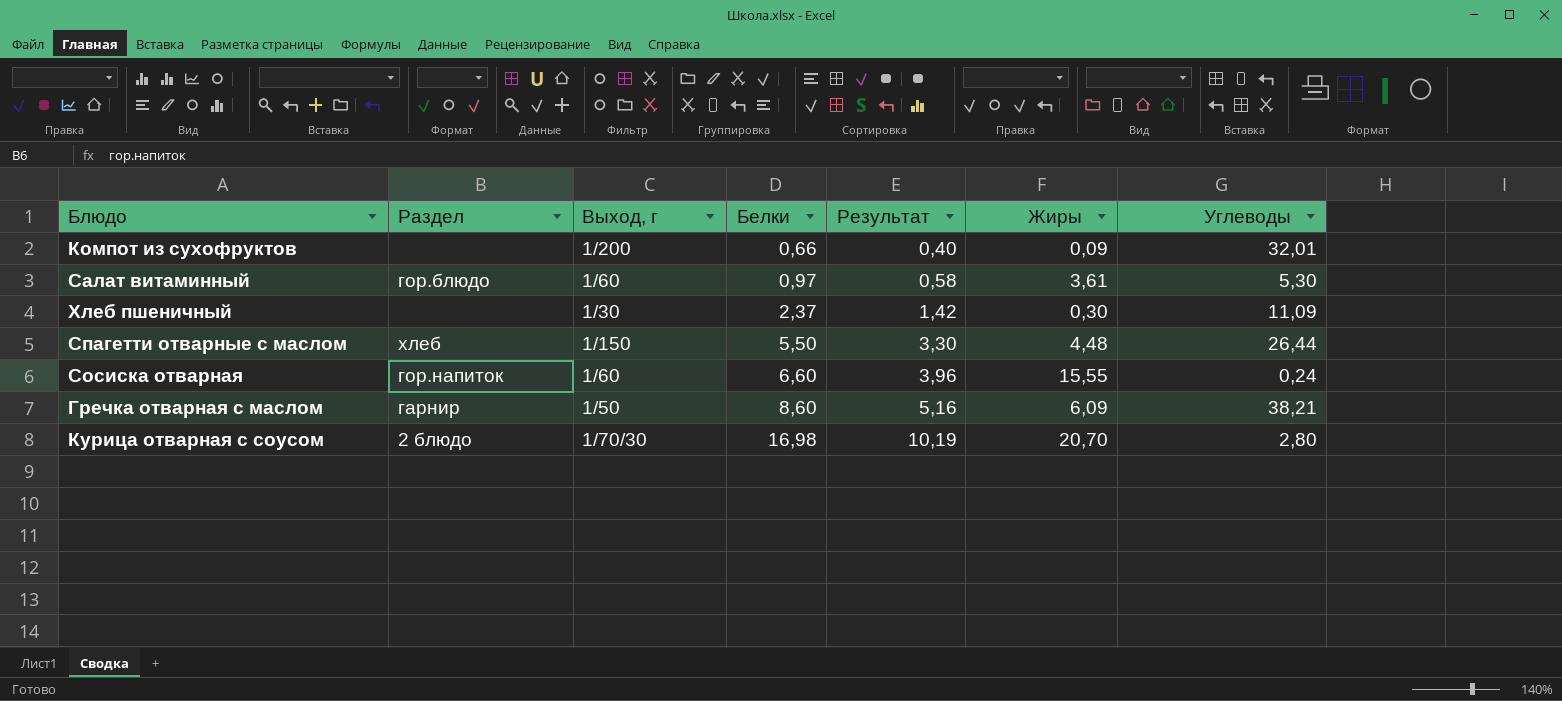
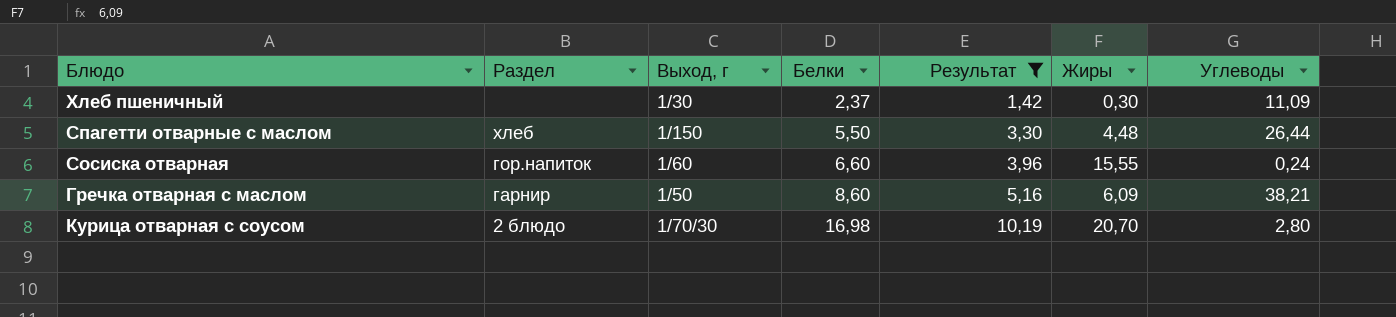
filter: none -> Результат >= 1,42

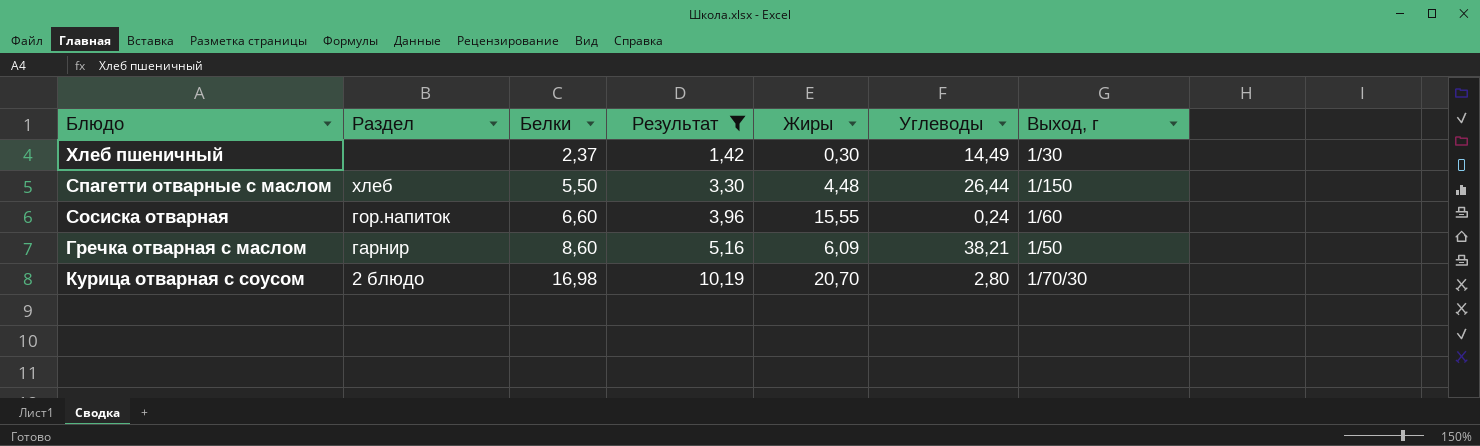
column Выход, г | position: 3 -> 7
Хлеб пшеничный | Углеводы: 11,09 -> 14,49

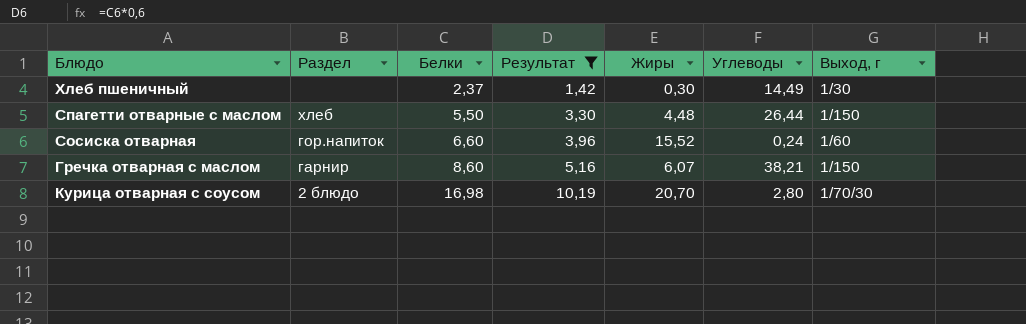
Сосиска отварная | Жиры: 15,55 -> 15,52
Гречка отварная с маслом | Жиры: 6,09 -> 6,07
Гречка отварная с маслом | Выход, г: 1/50 -> 1/150

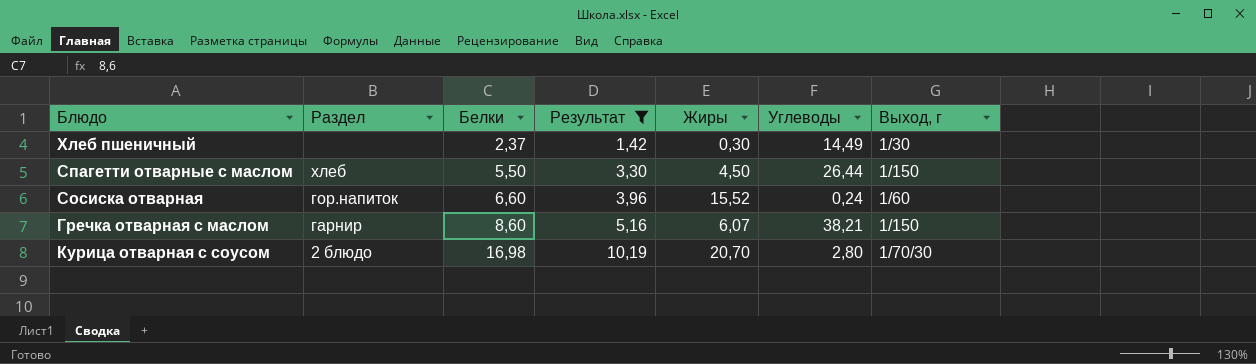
Спагетти отварные с маслом | Жиры: 4,48 -> 4,50

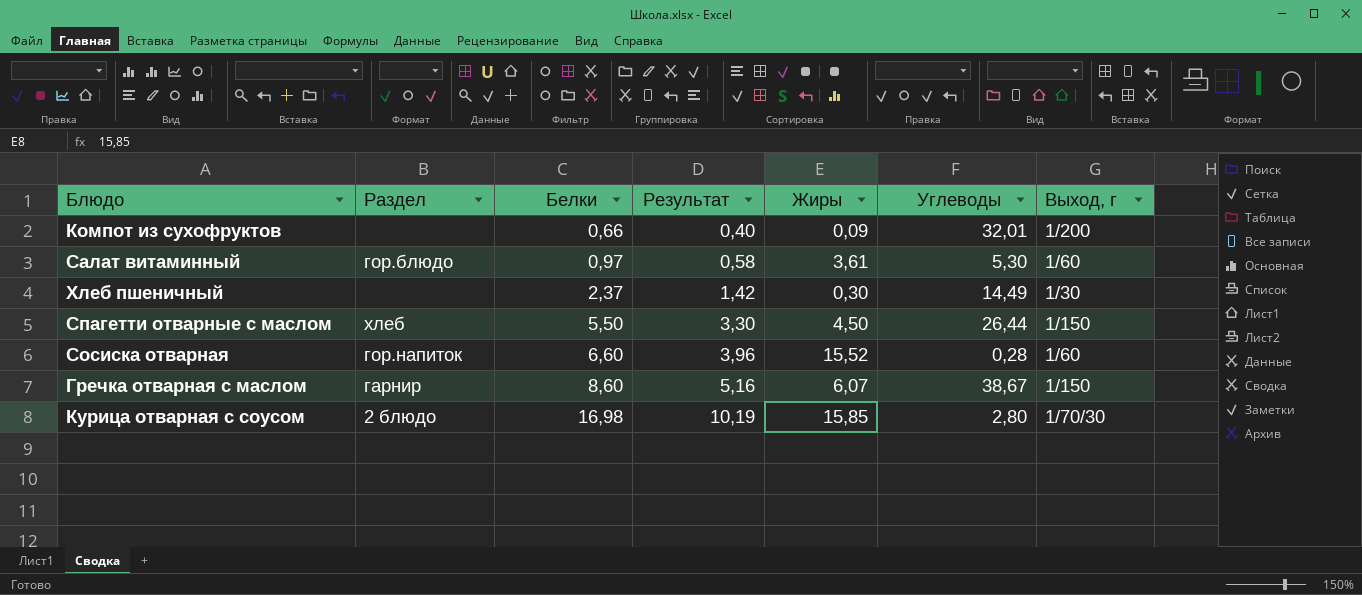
filter: Результат >= 1,42 -> none
Сосиска отварная | Углеводы: 0,24 -> 0,28
Гречка отварная с маслом | Углеводы: 38,21 -> 38,67
Курица отварная с соусом | Жиры: 20,70 -> 15,85

